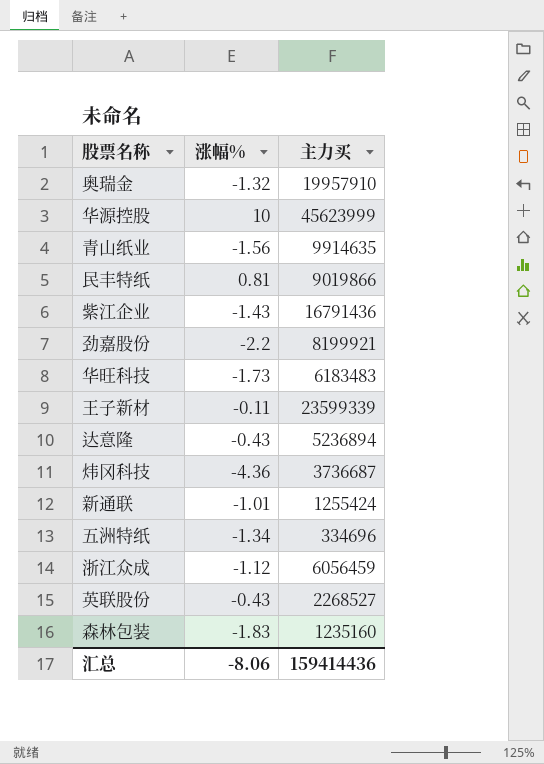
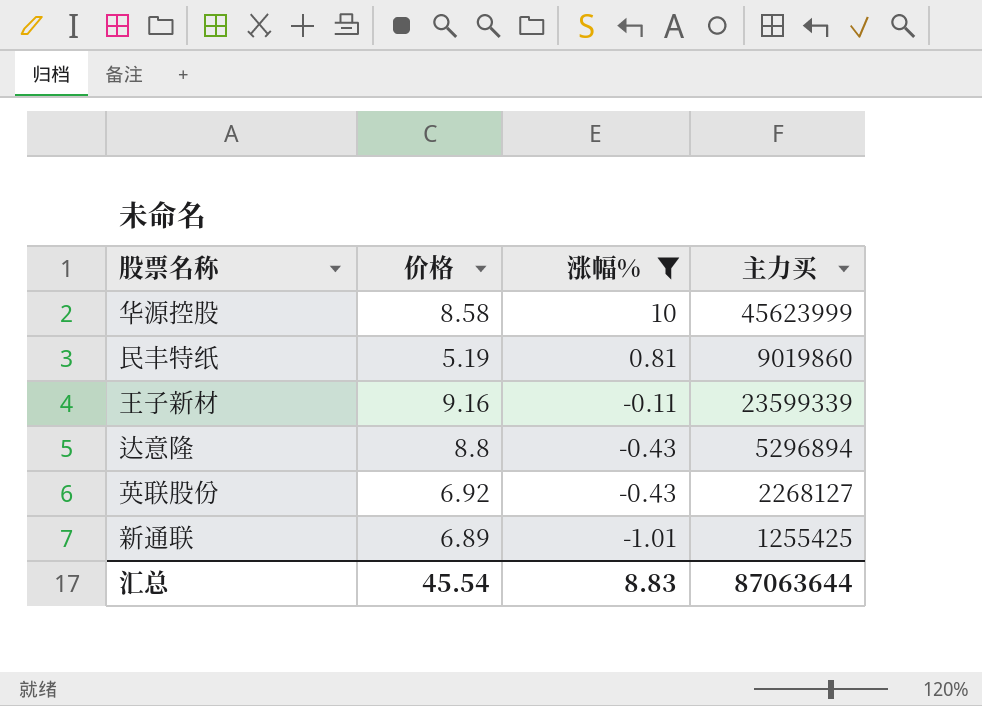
filter: none -> 涨幅% >= -1.01
row order: none -> 涨幅% descending
column 价格 | position: none -> 2
民丰特纸 | 主力买: 9019866 -> 9019860
达意隆 | 主力买: 5236894 -> 5296894
英联股份 | 主力买: 2268527 -> 2268127
新通联 | 主力买: 1255424 -> 1255425
汇总 | 涨幅%: -8.06 -> 8.83
汇总 | 主力买: 159414436 -> 87063644

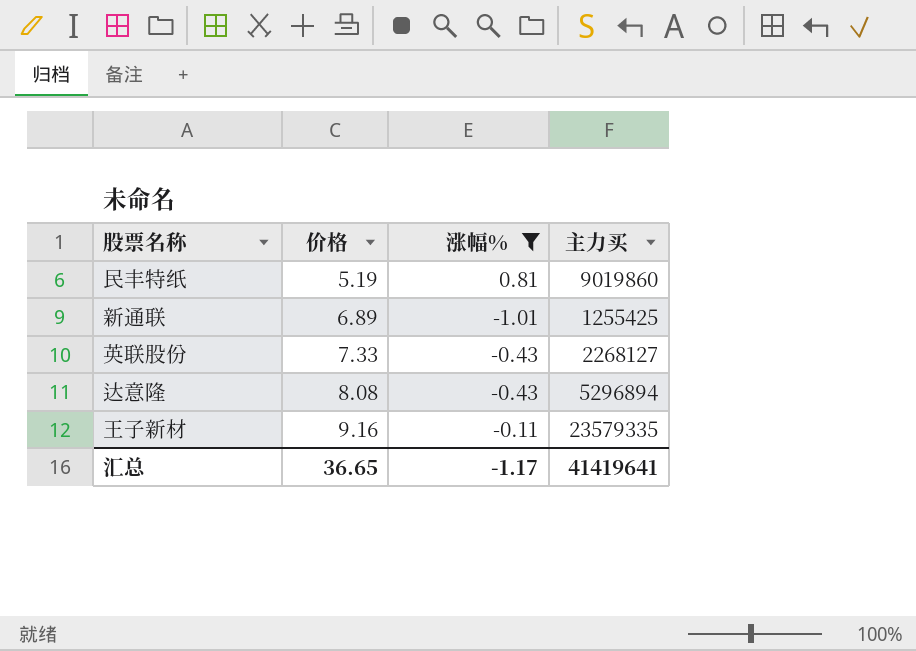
row order: 涨幅% descending -> 价格 ascending
row 华源控股: 8.58 | 10 | 45623999 -> none
英联股份 | 价格: 6.92 -> 7.33
达意隆 | 价格: 8.8 -> 8.08
王子新材 | 主力买: 23599339 -> 23579335
汇总 | 价格: 45.54 -> 36.65
汇总 | 涨幅%: 8.83 -> -1.17
汇总 | 主力买: 87063644 -> 41419641

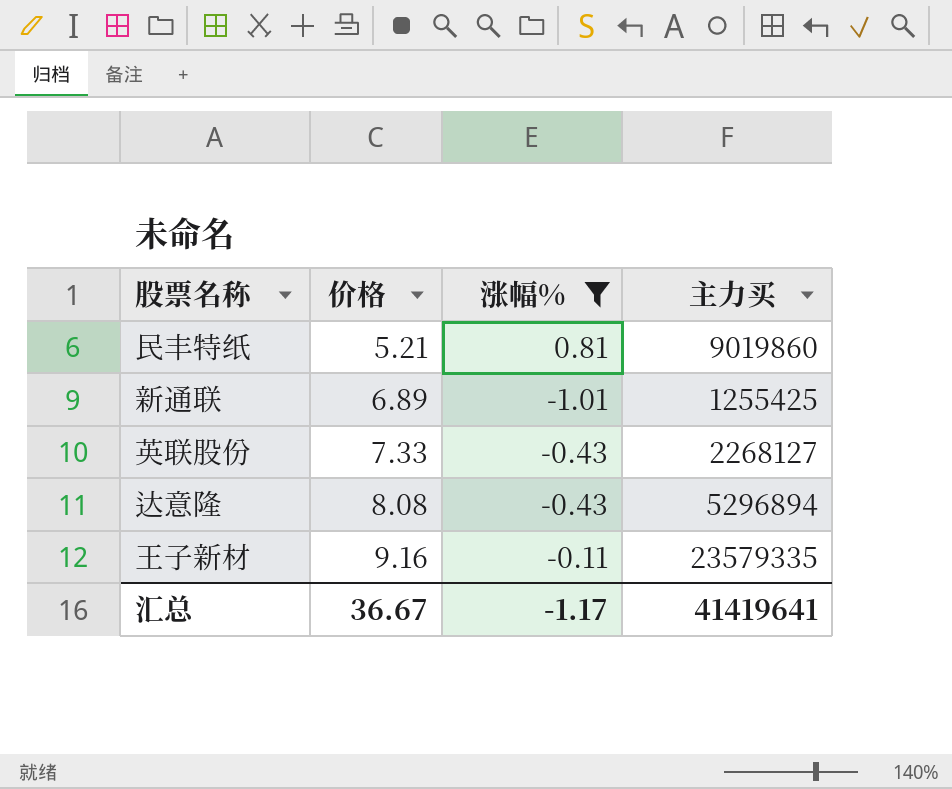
民丰特纸 | 价格: 5.19 -> 5.21
汇总 | 价格: 36.65 -> 36.67

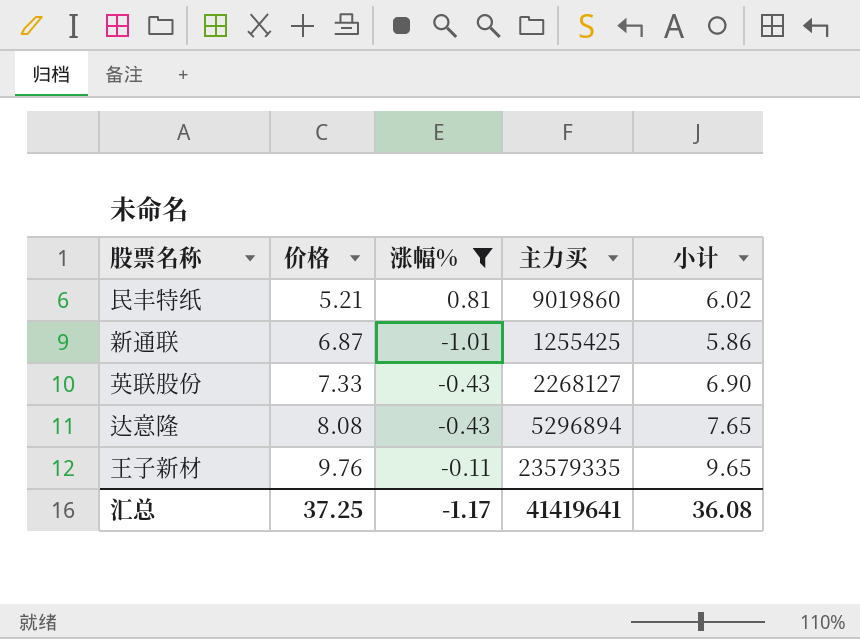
column 小计 | formula: none -> [价格] + [涨幅%]
新通联 | 价格: 6.89 -> 6.87
王子新材 | 价格: 9.16 -> 9.76
汇总 | 价格: 36.67 -> 37.25

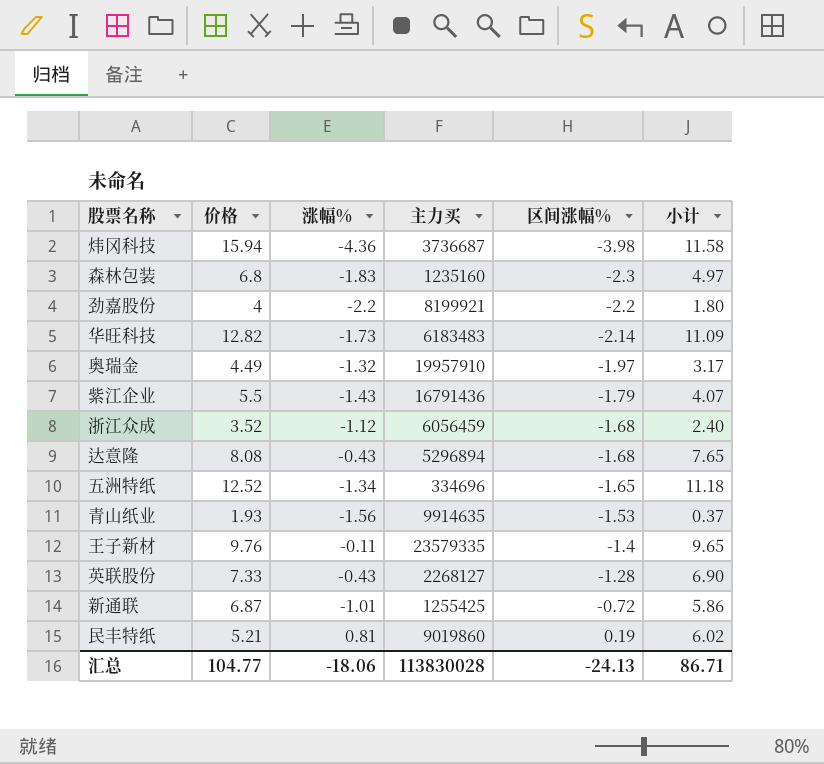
filter: 涨幅% >= -1.01 -> none
row order: 价格 ascending -> 区间涨幅% ascending
column 区间涨幅% | position: none -> 5
汇总 | 价格: 37.25 -> 104.77
汇总 | 涨幅%: -1.17 -> -18.06
汇总 | 主力买: 41419641 -> 113830028
汇总 | 小计: 36.08 -> 86.71

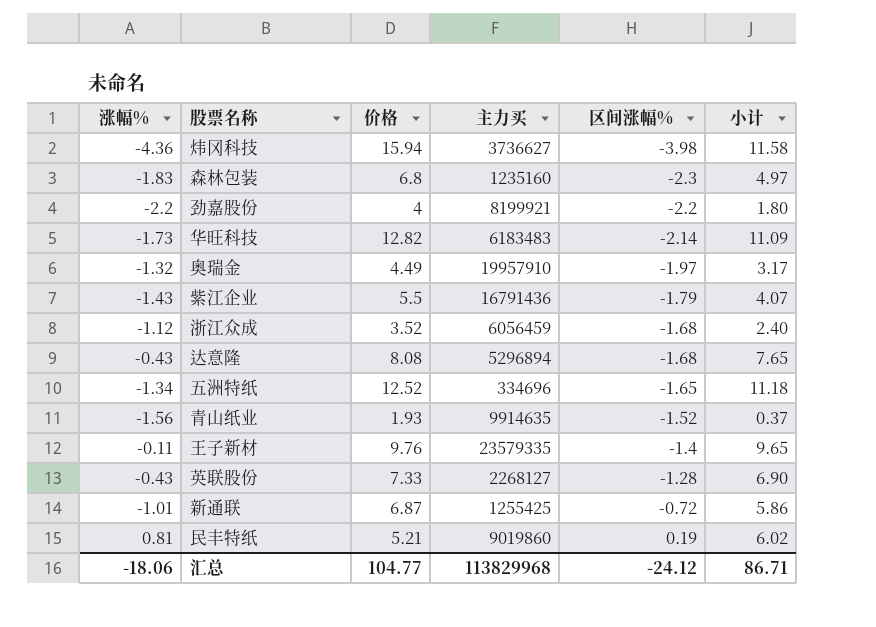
column 涨幅% | position: 3 -> 1
炜冈科技 | 主力买: 3736687 -> 3736627
青山纸业 | 区间涨幅%: -1.53 -> -1.52
汇总 | 主力买: 113830028 -> 113829968
汇总 | 区间涨幅%: -24.13 -> -24.12

